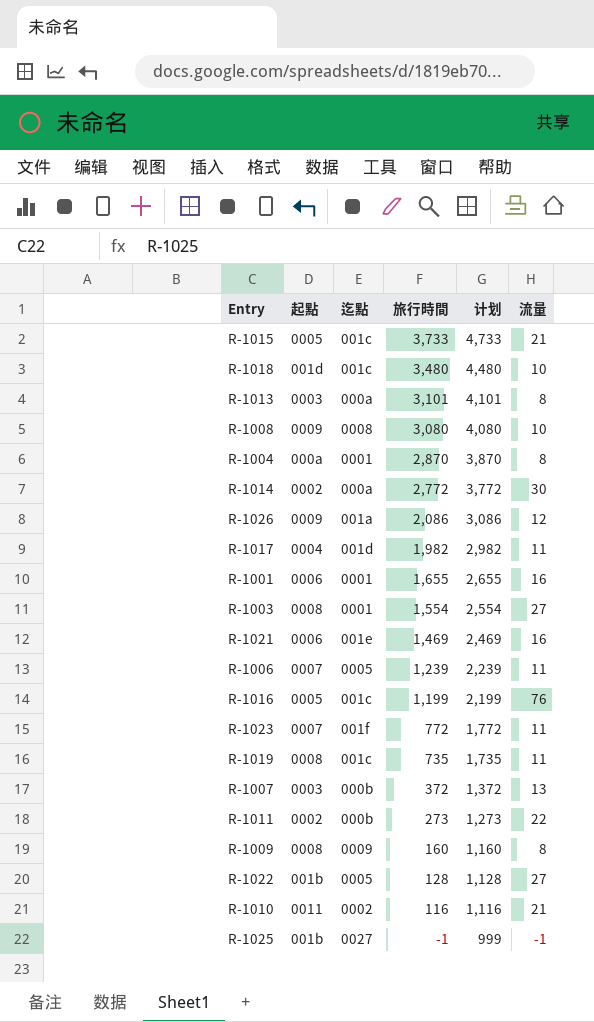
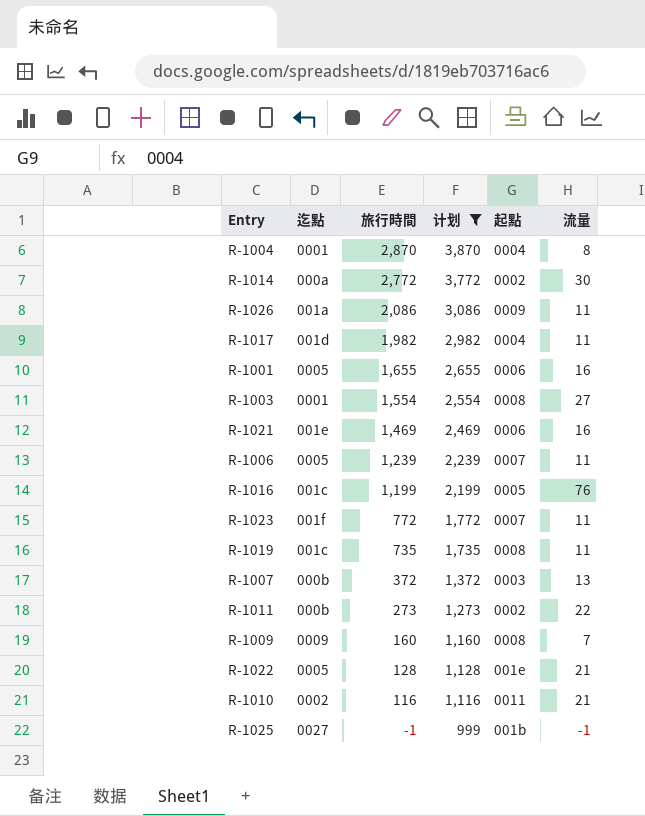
filter: none -> 计划 <= 3,870
column 起點 | position: 2 -> 5
R-1004 | 起點: 000a -> 0004
R-1026 | 流量: 12 -> 11
R-1001 | 迄點: 0001 -> 0005
R-1009 | 流量: 8 -> 7
R-1022 | 起點: 001b -> 001e
R-1022 | 流量: 27 -> 21

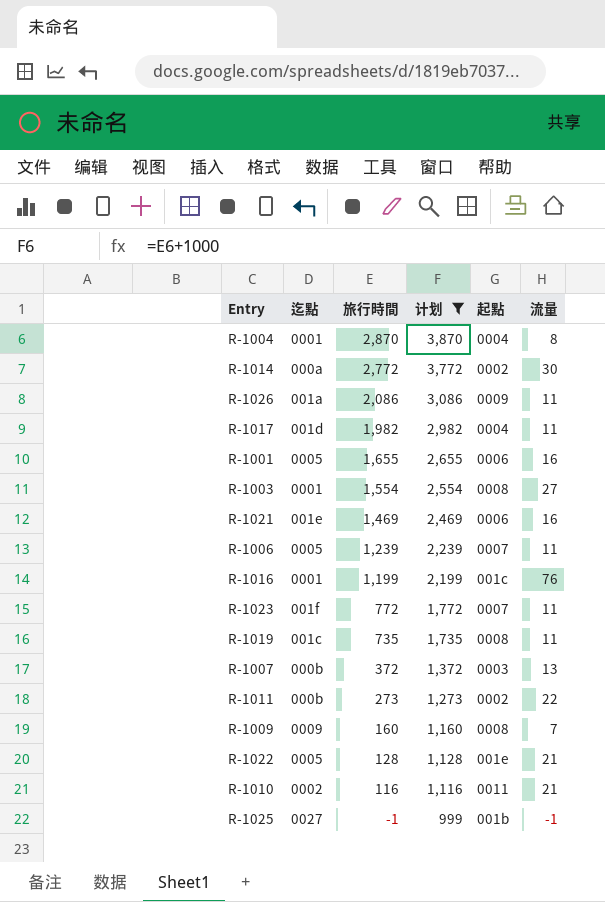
R-1016 | 迄點: 001c -> 0001
R-1016 | 起點: 0005 -> 001c

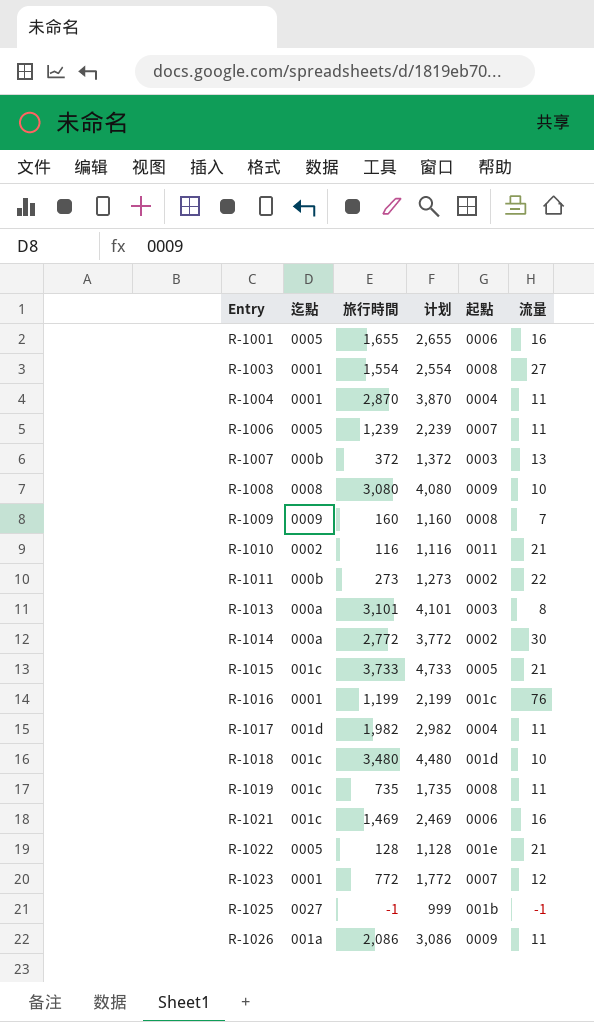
filter: 计划 <= 3,870 -> none
row order: 旅行時間 descending -> Entry ascending
R-1004 | 流量: 8 -> 11
R-1021 | 迄點: 001e -> 001c
R-1023 | 迄點: 001f -> 0001
R-1023 | 流量: 11 -> 12

